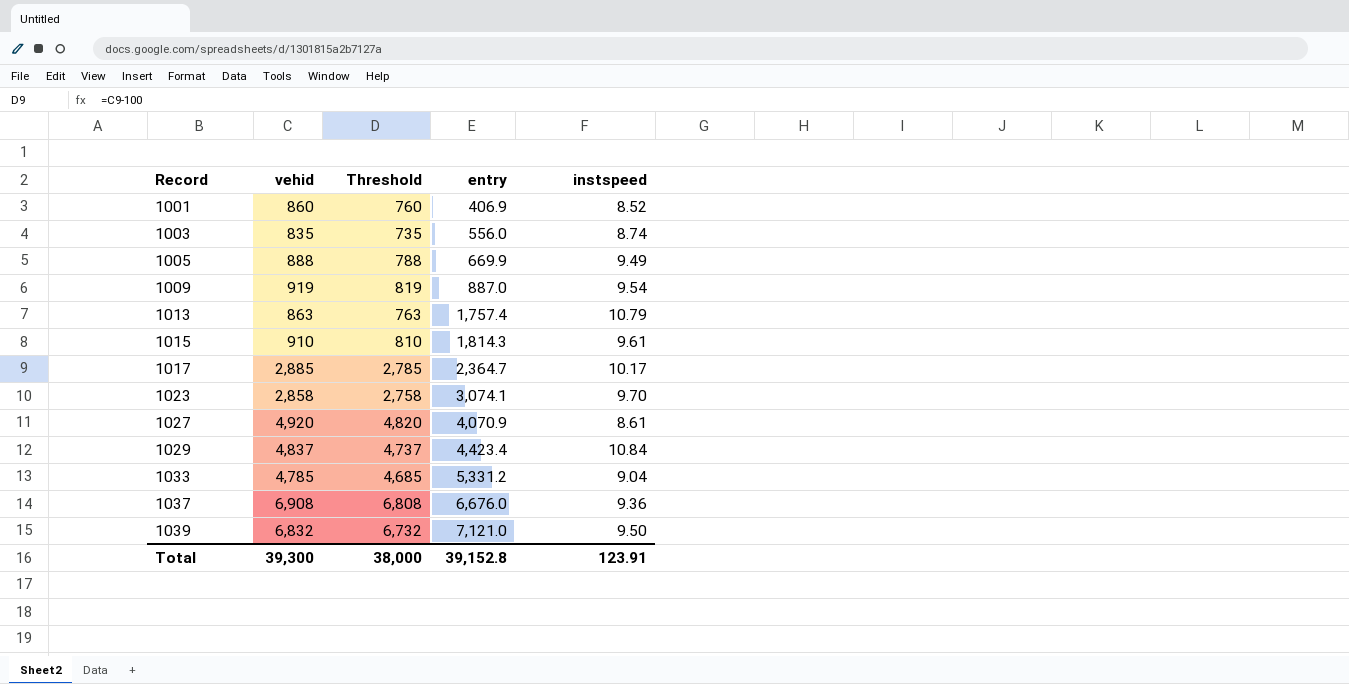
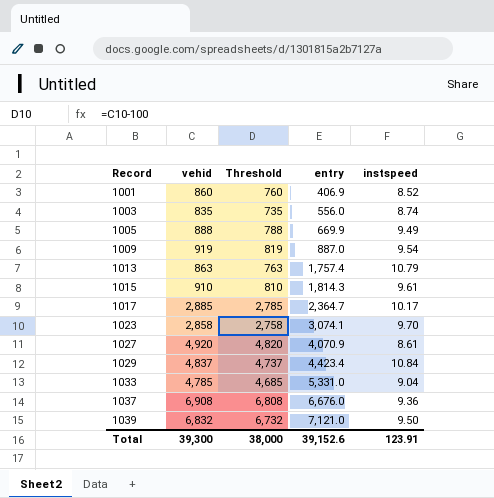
1033 | entry: 5,331.2 -> 5,331.0
Total | entry: 39,152.8 -> 39,152.6

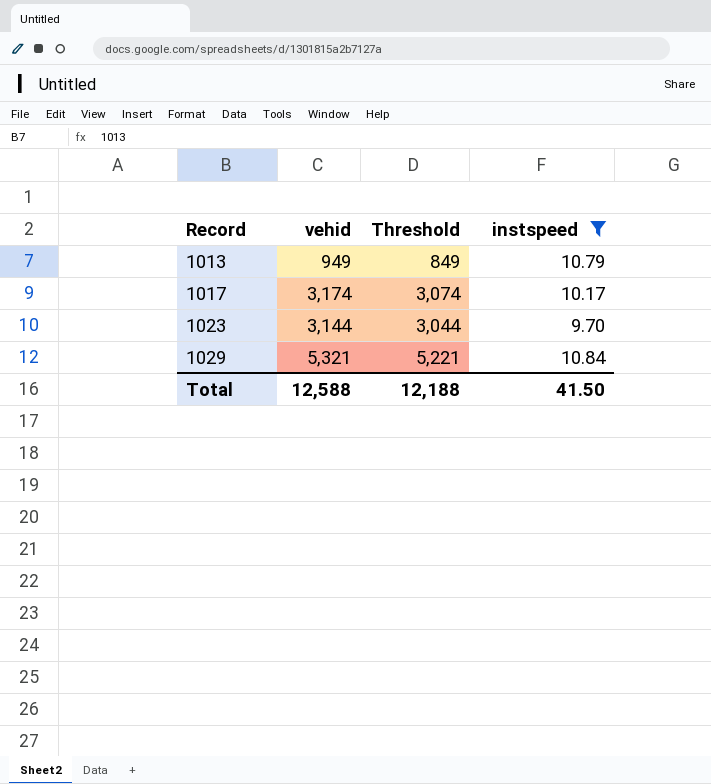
filter: none -> instspeed >= 9.70
column entry | position: 4 -> none
1013 | vehid: 863 -> 949
1013 | Threshold: 763 -> 849
1017 | vehid: 2,885 -> 3,174
1017 | Threshold: 2,785 -> 3,074
1023 | vehid: 2,858 -> 3,144
1023 | Threshold: 2,758 -> 3,044
1029 | vehid: 4,837 -> 5,321
1029 | Threshold: 4,737 -> 5,221
Total | vehid: 39,300 -> 12,588
Total | Threshold: 38,000 -> 12,188
Total | instspeed: 123.91 -> 41.50

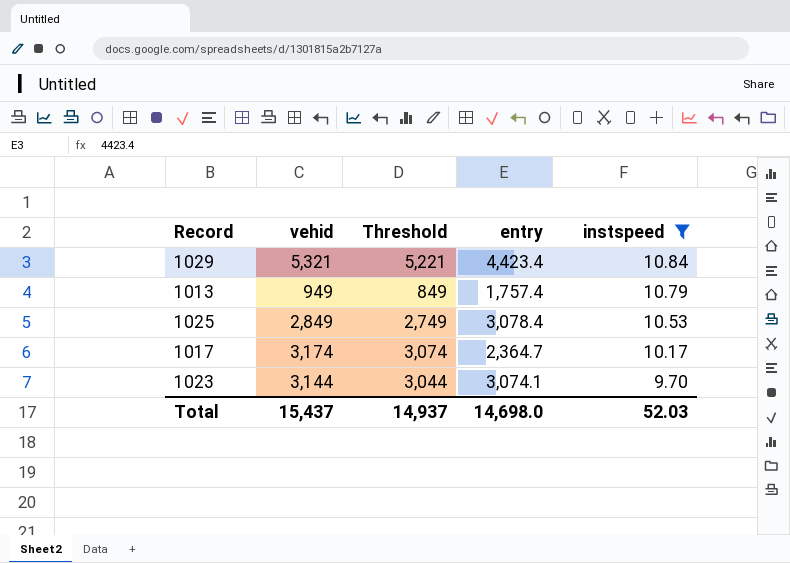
row order: Record ascending -> instspeed descending
column entry | position: none -> 4
row 1025: none -> 2,849 | 2,749 | 3,078.4 | 10.53
Total | vehid: 12,588 -> 15,437
Total | Threshold: 12,188 -> 14,937
Total | instspeed: 41.50 -> 52.03

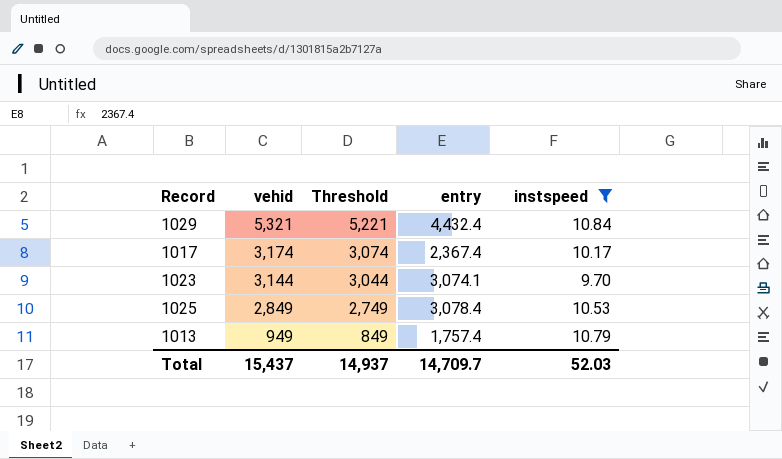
row order: instspeed descending -> vehid descending
1029 | entry: 4,423.4 -> 4,432.4
1017 | entry: 2,364.7 -> 2,367.4
Total | entry: 14,698.0 -> 14,709.7

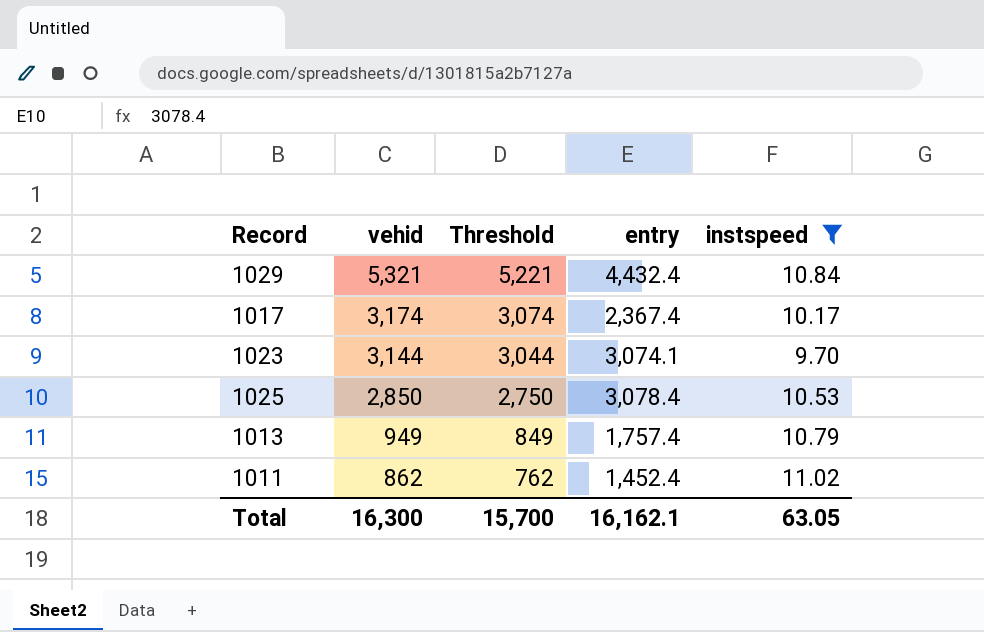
1025 | vehid: 2,849 -> 2,850
1025 | Threshold: 2,749 -> 2,750
row 1011: none -> 862 | 762 | 1,452.4 | 11.02
Total | vehid: 15,437 -> 16,300
Total | Threshold: 14,937 -> 15,700
Total | entry: 14,709.7 -> 16,162.1
Total | instspeed: 52.03 -> 63.05

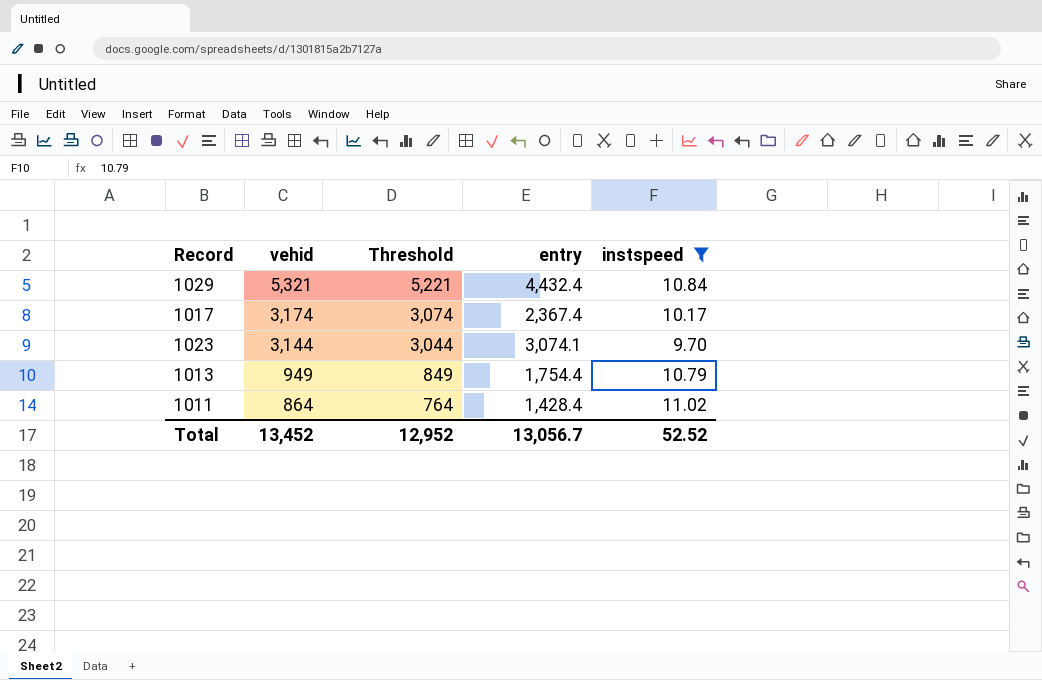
row 1025: 2,850 | 2,750 | 3,078.4 | 10.53 -> none
1013 | entry: 1,757.4 -> 1,754.4
1011 | vehid: 862 -> 864
1011 | Threshold: 762 -> 764
1011 | entry: 1,452.4 -> 1,428.4
Total | vehid: 16,300 -> 13,452
Total | Threshold: 15,700 -> 12,952
Total | entry: 16,162.1 -> 13,056.7
Total | instspeed: 63.05 -> 52.52

